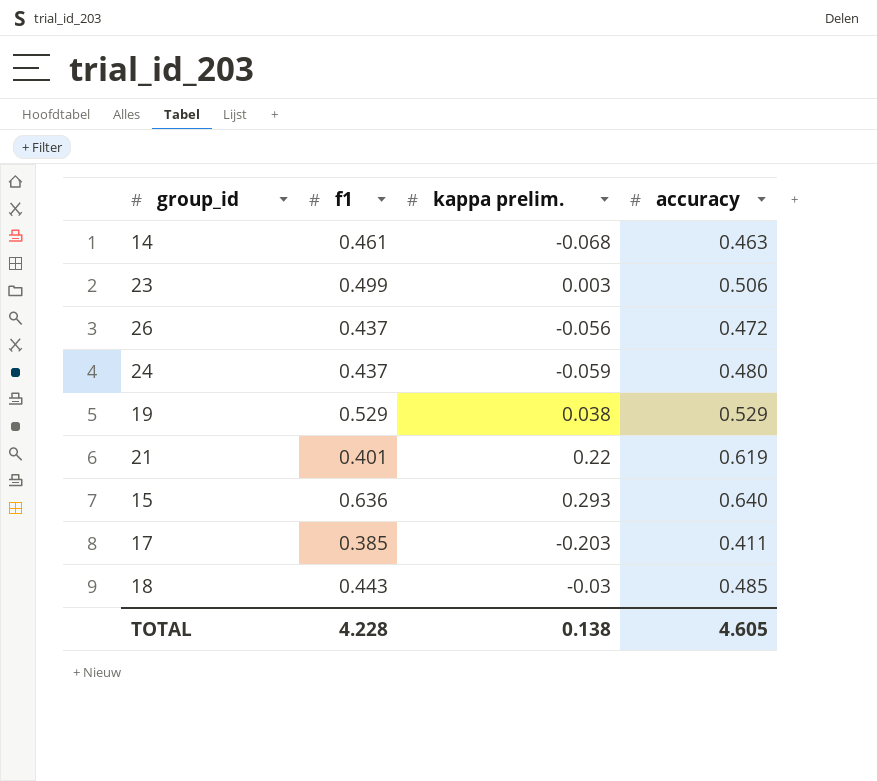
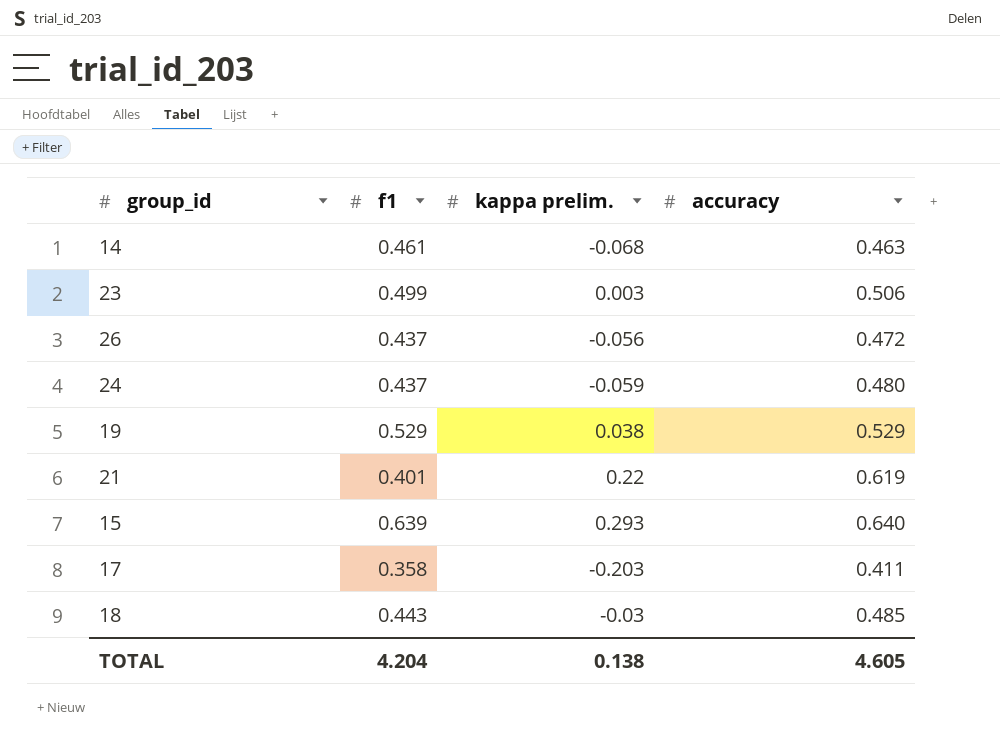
15 | f1: 0.636 -> 0.639
17 | f1: 0.385 -> 0.358
TOTAL | f1: 4.228 -> 4.204

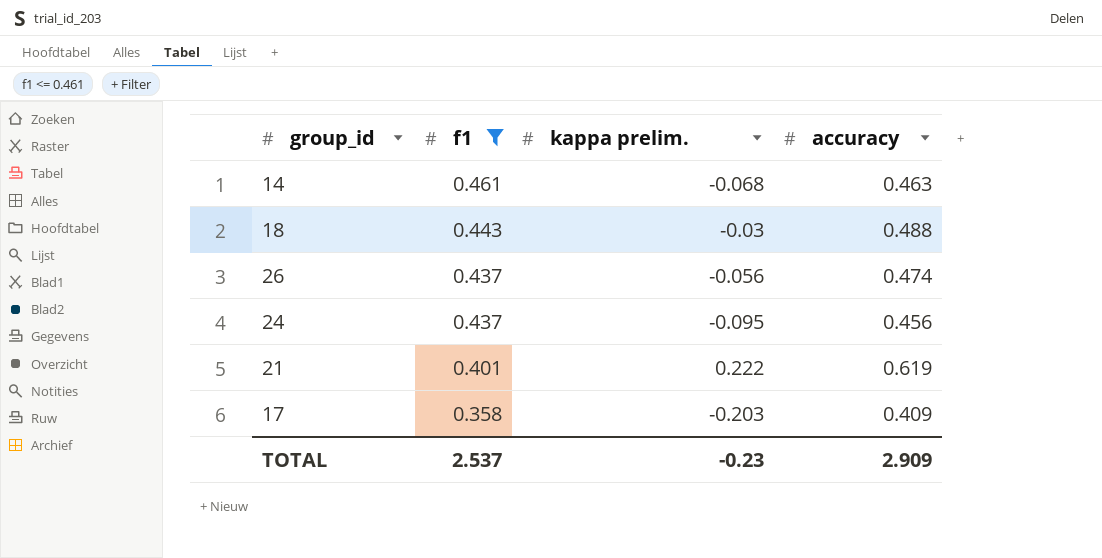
filter: none -> f1 <= 0.461
row order: none -> f1 descending
18 | accuracy: 0.485 -> 0.488
26 | accuracy: 0.472 -> 0.474
24 | kappa prelim.: -0.059 -> -0.095
24 | accuracy: 0.480 -> 0.456
21 | kappa prelim.: 0.22 -> 0.222
17 | accuracy: 0.411 -> 0.409
TOTAL | f1: 4.204 -> 2.537
TOTAL | kappa prelim.: 0.138 -> -0.23
TOTAL | accuracy: 4.605 -> 2.909

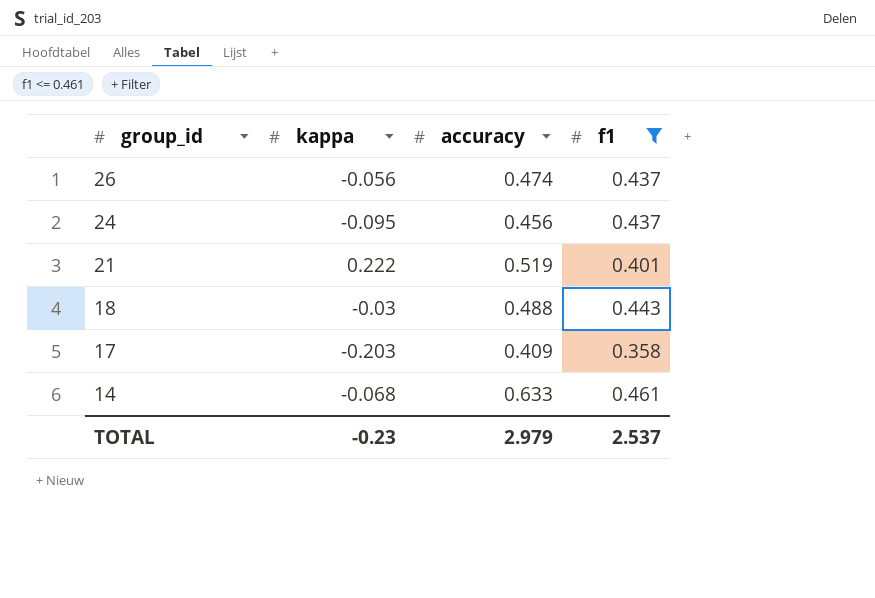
row order: f1 descending -> group_id descending
column name: kappa prelim. -> kappa
column f1 | position: 2 -> 4
21 | accuracy: 0.619 -> 0.519
14 | accuracy: 0.463 -> 0.633
TOTAL | accuracy: 2.909 -> 2.979

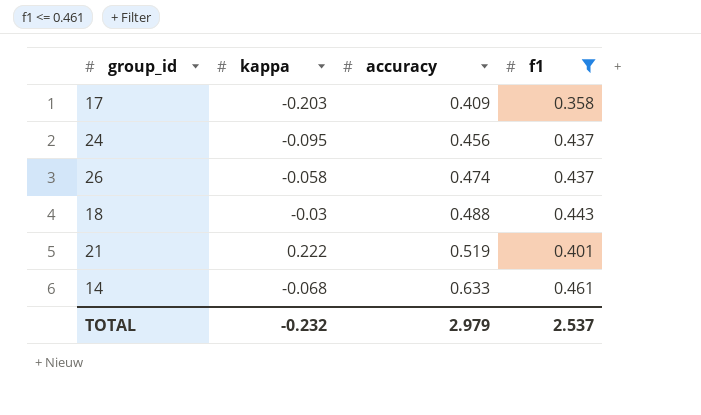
row order: group_id descending -> accuracy ascending
26 | kappa: -0.056 -> -0.058
TOTAL | kappa: -0.23 -> -0.232

